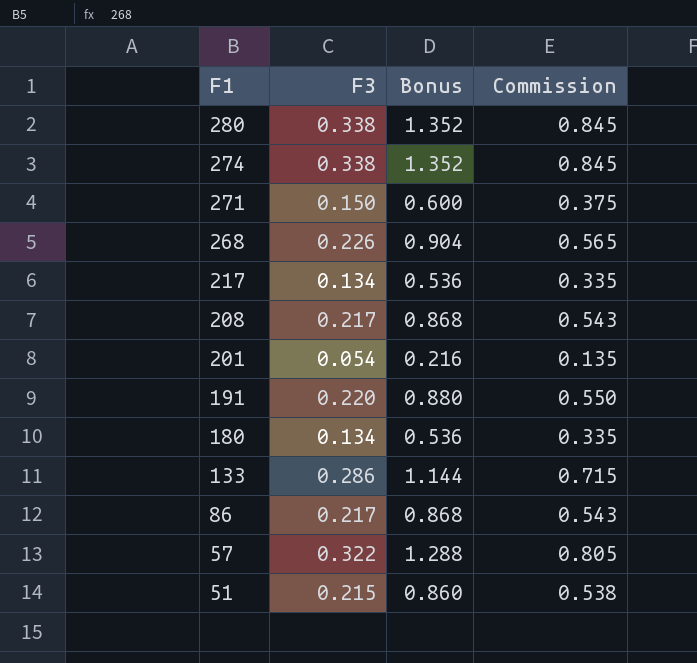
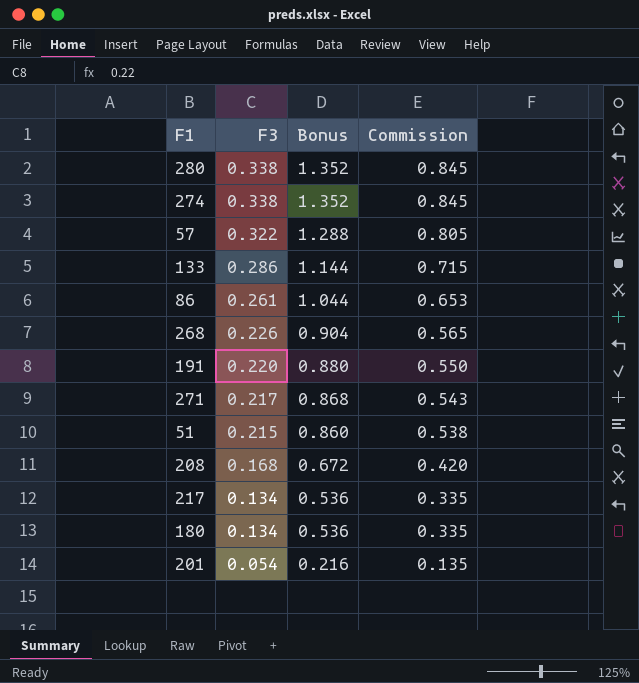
row order: F1 descending -> F3 descending
86 | F3: 0.217 -> 0.261
86 | Bonus: 0.868 -> 1.044
86 | Commission: 0.543 -> 0.653
271 | F3: 0.150 -> 0.217
271 | Bonus: 0.600 -> 0.868
271 | Commission: 0.375 -> 0.543
208 | F3: 0.217 -> 0.168
208 | Bonus: 0.868 -> 0.672
208 | Commission: 0.543 -> 0.420

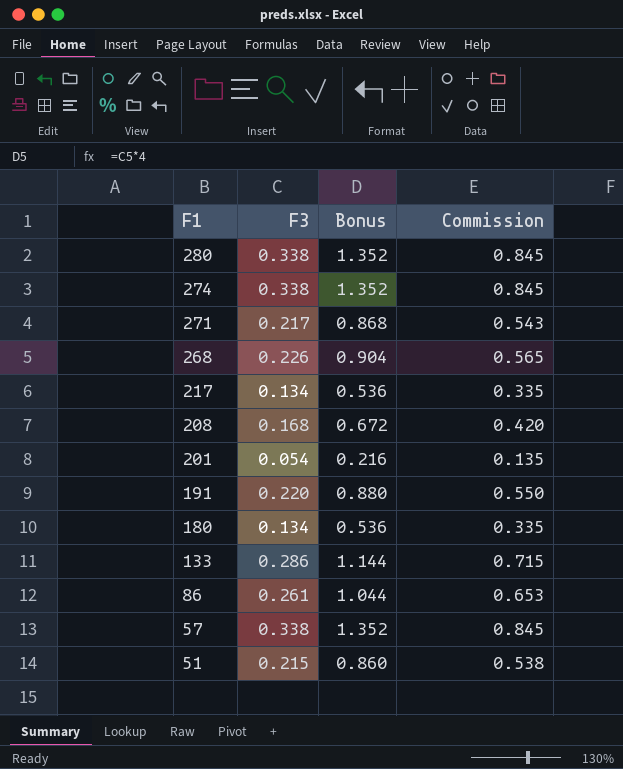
row order: F3 descending -> F1 descending
57 | F3: 0.322 -> 0.338
57 | Bonus: 1.288 -> 1.352
57 | Commission: 0.805 -> 0.845

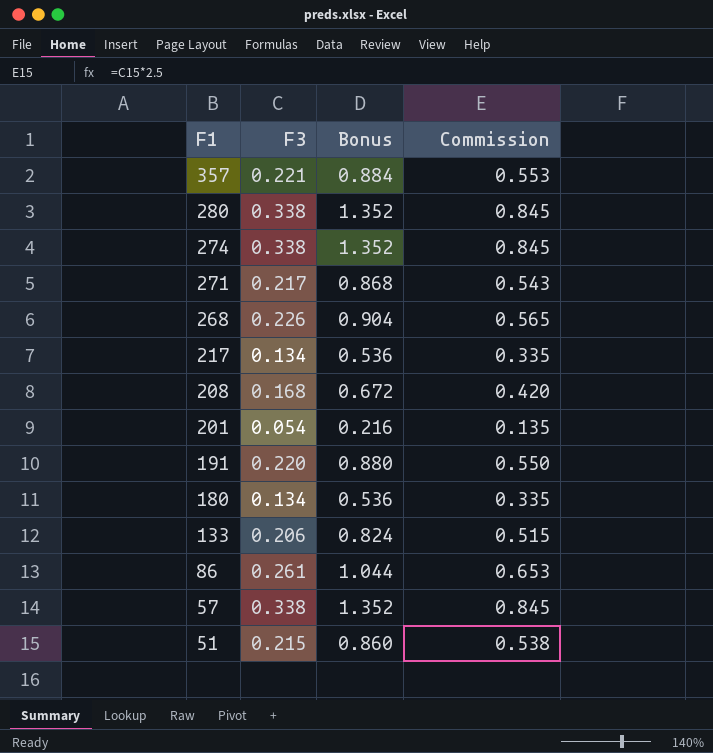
row 357: none -> 0.221 | 0.884 | 0.553
133 | F3: 0.286 -> 0.206
133 | Bonus: 1.144 -> 0.824
133 | Commission: 0.715 -> 0.515

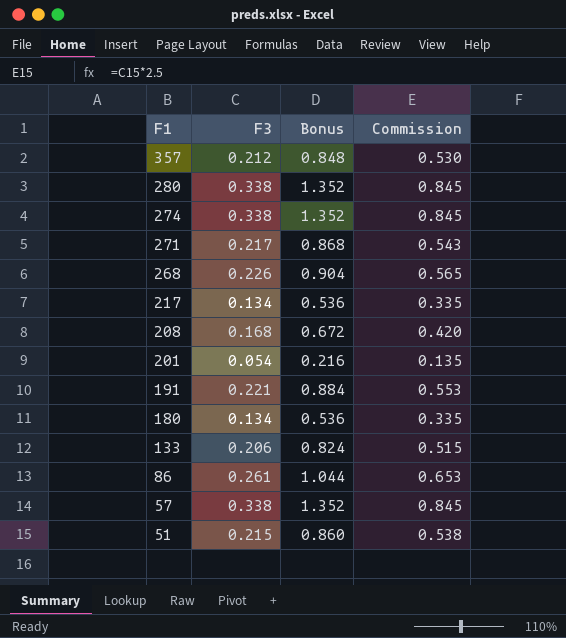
357 | F3: 0.221 -> 0.212
357 | Bonus: 0.884 -> 0.848
357 | Commission: 0.553 -> 0.530
191 | F3: 0.220 -> 0.221
191 | Bonus: 0.880 -> 0.884
191 | Commission: 0.550 -> 0.553

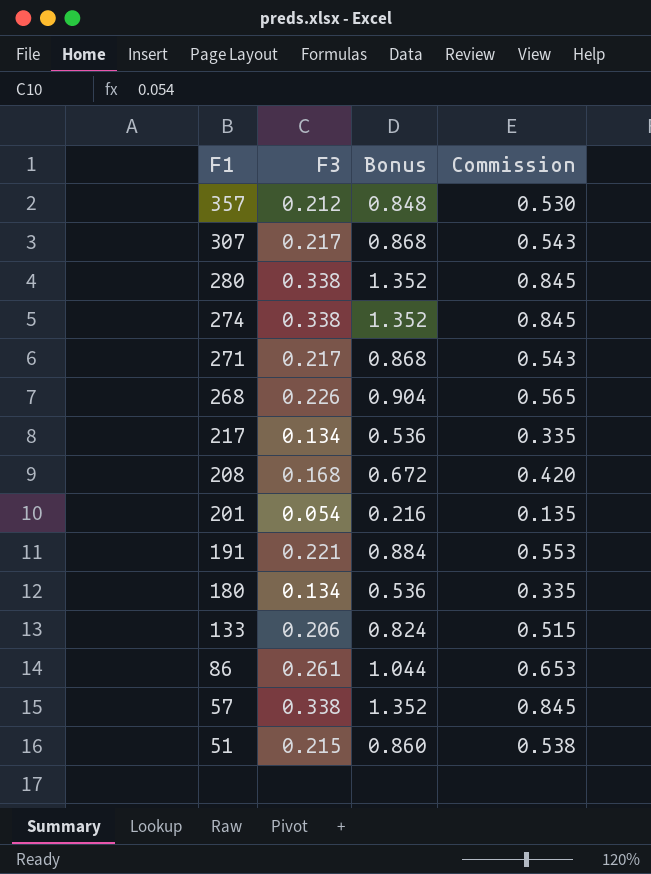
row 307: none -> 0.217 | 0.868 | 0.543

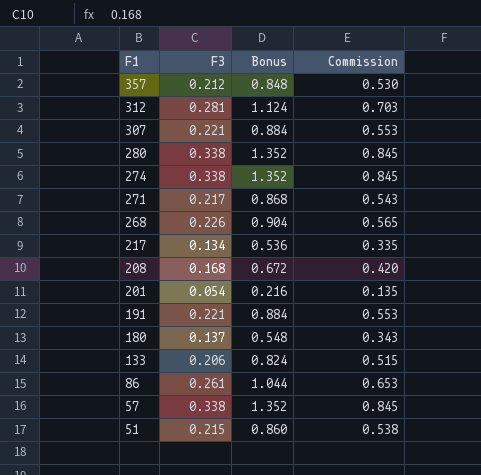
row 312: none -> 0.281 | 1.124 | 0.703
307 | F3: 0.217 -> 0.221
307 | Bonus: 0.868 -> 0.884
307 | Commission: 0.543 -> 0.553
180 | F3: 0.134 -> 0.137
180 | Bonus: 0.536 -> 0.548
180 | Commission: 0.335 -> 0.343

